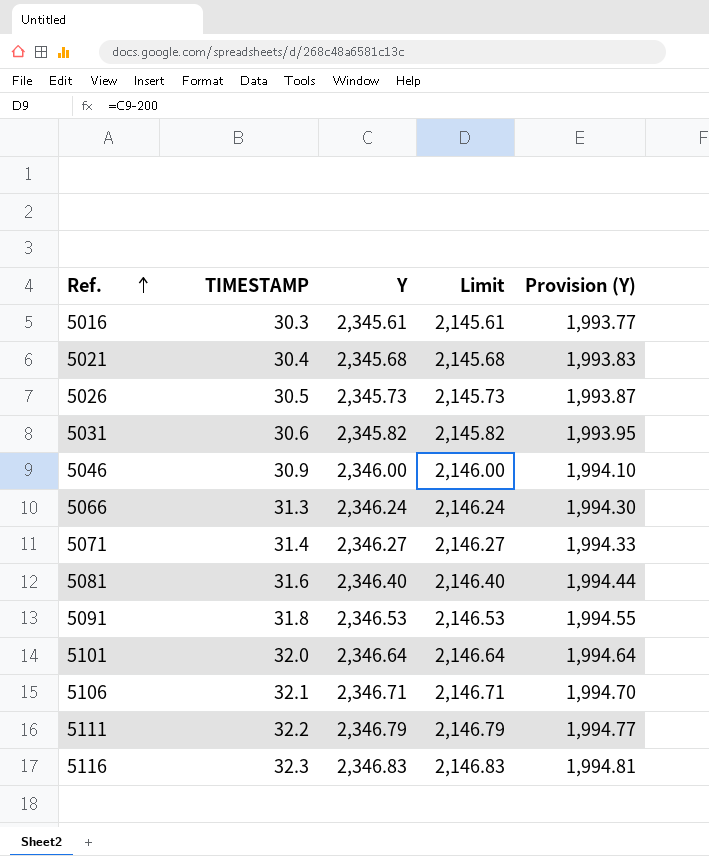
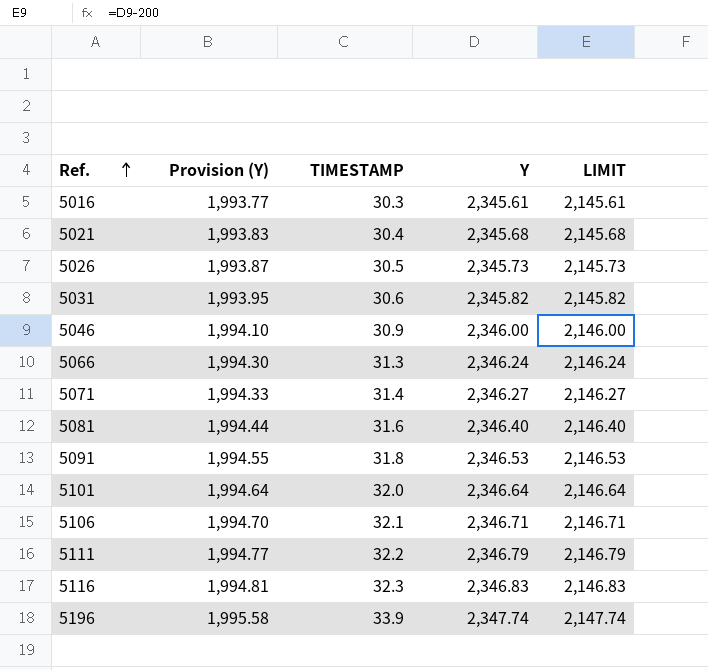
column Provision (Y) | position: 5 -> 2
column name: Limit -> LIMIT
row 5196: none -> 1,995.58 | 33.9 | 2,347.74 | 2,147.74

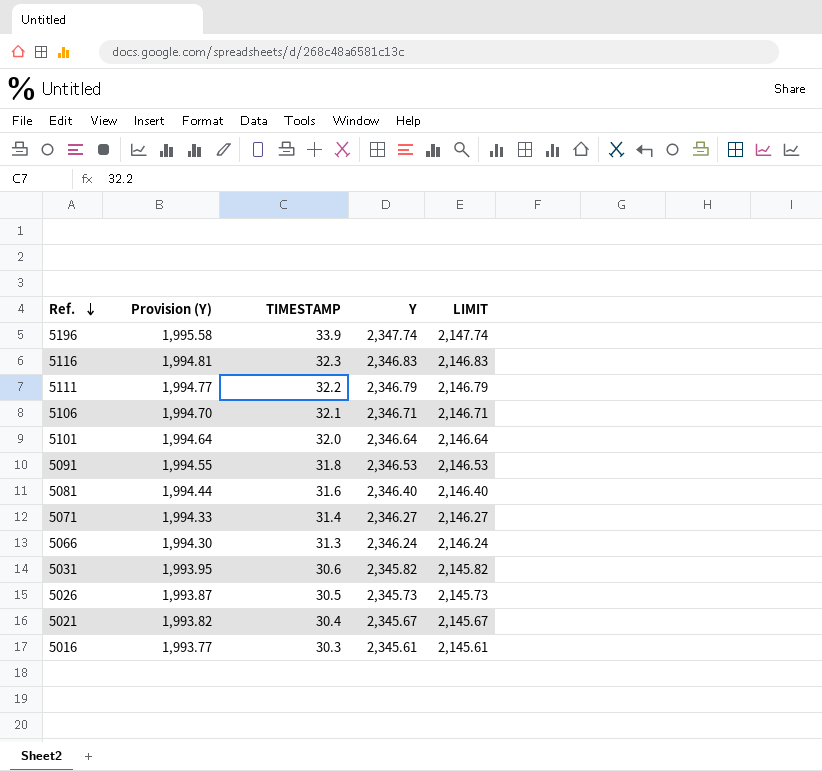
row order: Ref. ascending -> Ref. descending
row 5046: 1,994.10 | 30.9 | 2,346.00 | 2,146.00 -> none
5021 | Provision (Y): 1,993.83 -> 1,993.82
5021 | Y: 2,345.68 -> 2,345.67
5021 | LIMIT: 2,145.68 -> 2,145.67

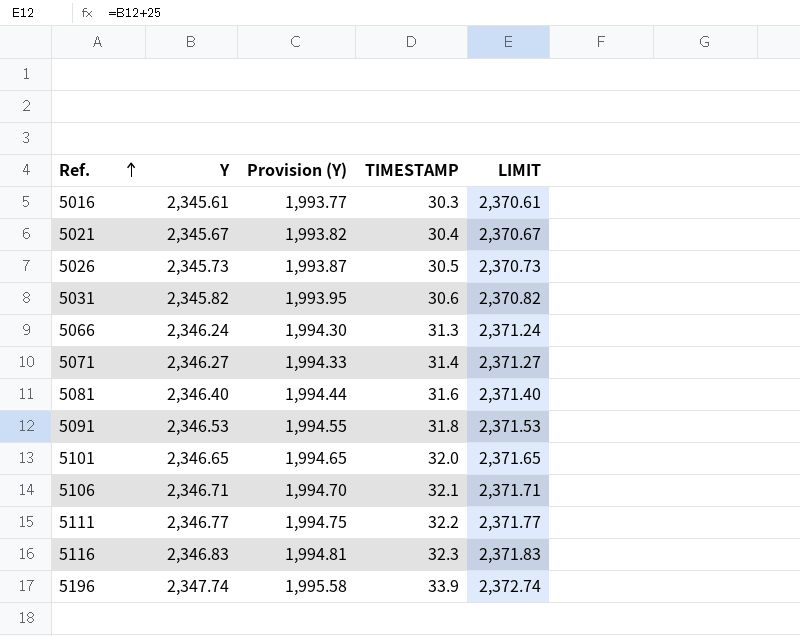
row order: Ref. descending -> Ref. ascending
column Y | position: 4 -> 2
column LIMIT | formula: [Y] - 200 -> [Y] + 25
5101 | Y: 2,346.64 -> 2,346.65
5101 | Provision (Y): 1,994.64 -> 1,994.65
5111 | Y: 2,346.79 -> 2,346.77
5111 | Provision (Y): 1,994.77 -> 1,994.75

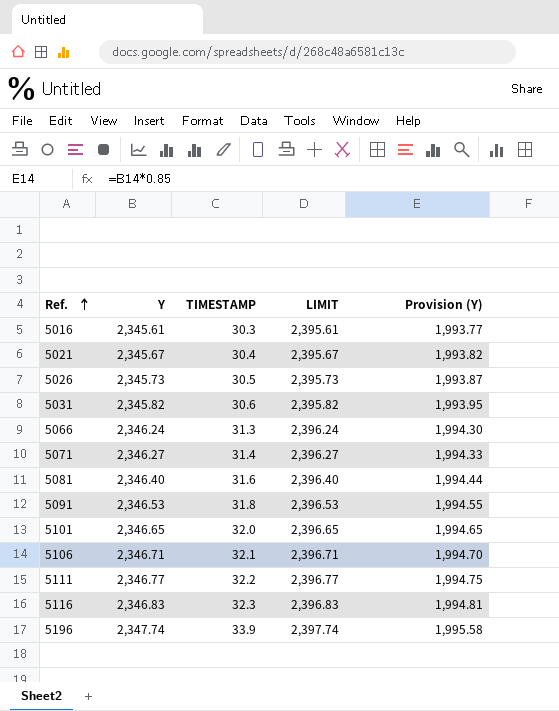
column LIMIT | formula: [Y] + 25 -> [Y] + 50
column Provision (Y) | position: 3 -> 5

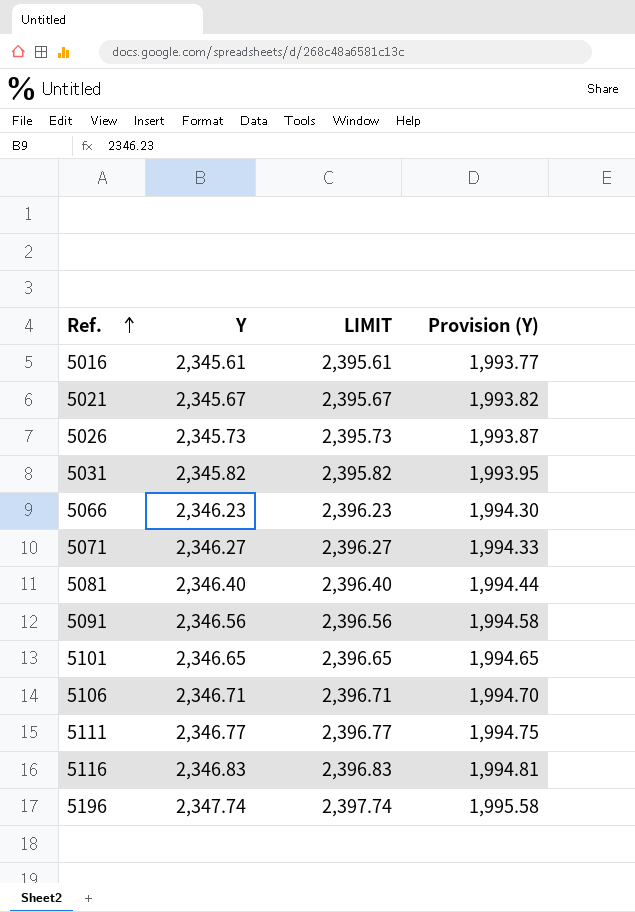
column TIMESTAMP | position: 3 -> none
5066 | Y: 2,346.24 -> 2,346.23
5066 | LIMIT: 2,396.24 -> 2,396.23
5091 | Y: 2,346.53 -> 2,346.56
5091 | LIMIT: 2,396.53 -> 2,396.56
5091 | Provision (Y): 1,994.55 -> 1,994.58

